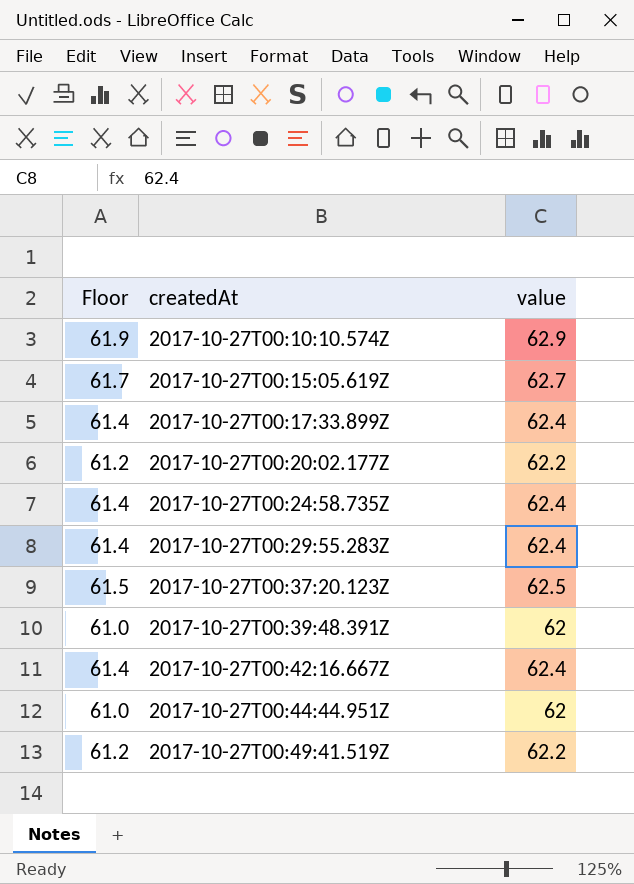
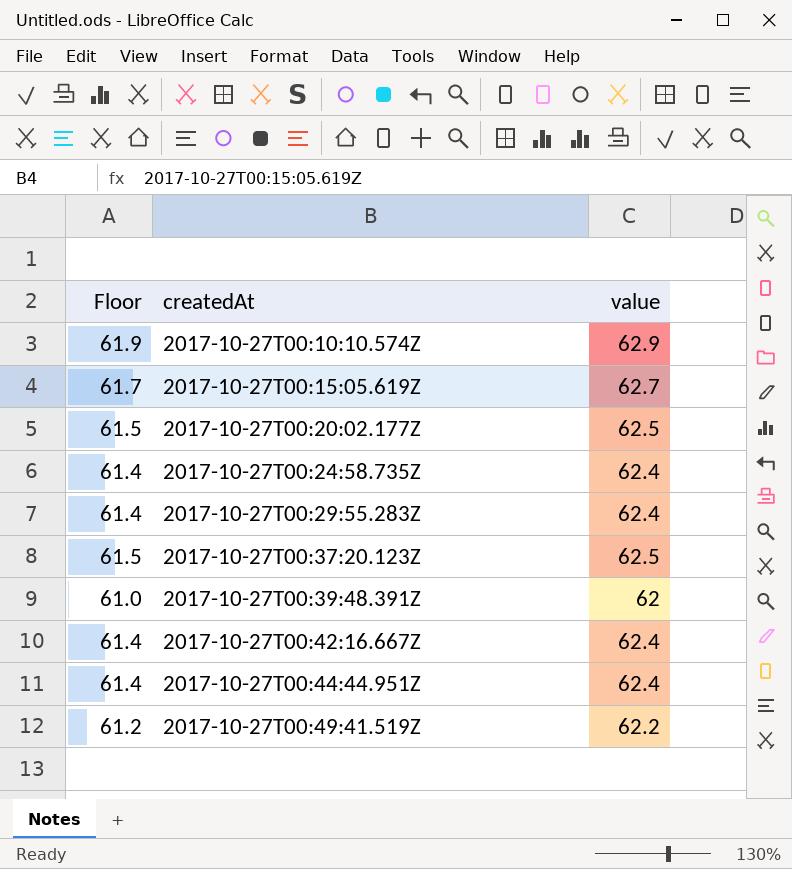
row 2017-10-27T00:17:33.899Z: 61.4 | 62.4 -> none
2017-10-27T00:20:02.177Z | Floor: 61.2 -> 61.5
2017-10-27T00:20:02.177Z | value: 62.2 -> 62.5
2017-10-27T00:44:44.951Z | Floor: 61.0 -> 61.4
2017-10-27T00:44:44.951Z | value: 62 -> 62.4

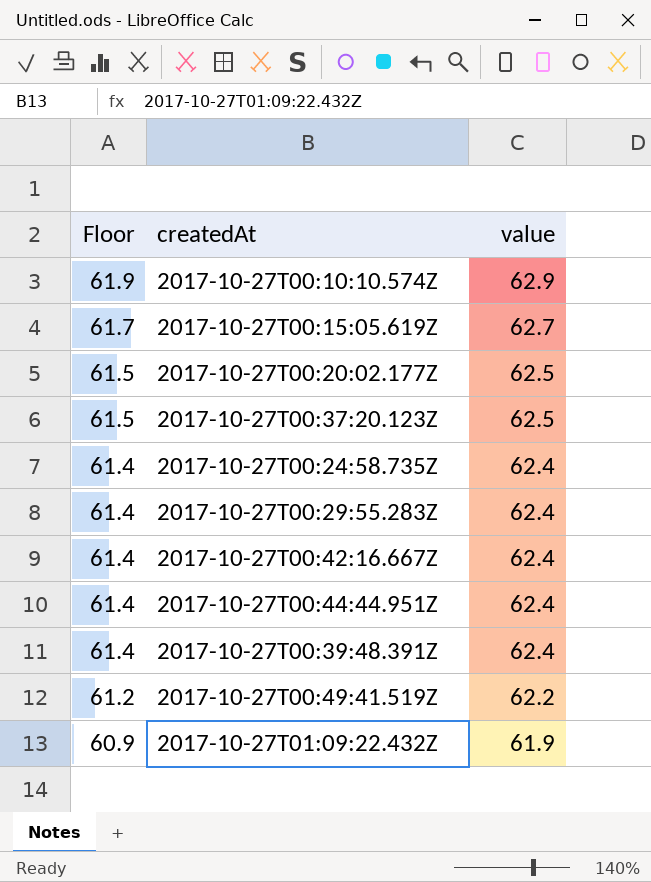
row order: createdAt ascending -> Floor descending
2017-10-27T00:39:48.391Z | Floor: 61.0 -> 61.4
2017-10-27T00:39:48.391Z | value: 62 -> 62.4
row 2017-10-27T01:09:22.432Z: none -> 60.9 | 61.9

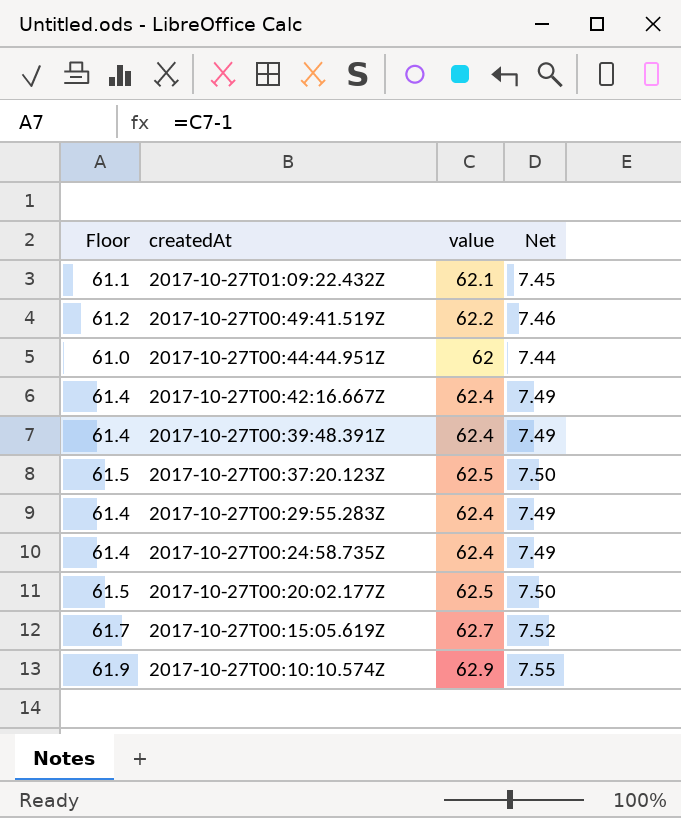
row order: Floor descending -> createdAt descending
column Net | formula: none -> [value] * 0.12
2017-10-27T01:09:22.432Z | Floor: 60.9 -> 61.1
2017-10-27T01:09:22.432Z | value: 61.9 -> 62.1
2017-10-27T00:44:44.951Z | Floor: 61.4 -> 61.0
2017-10-27T00:44:44.951Z | value: 62.4 -> 62

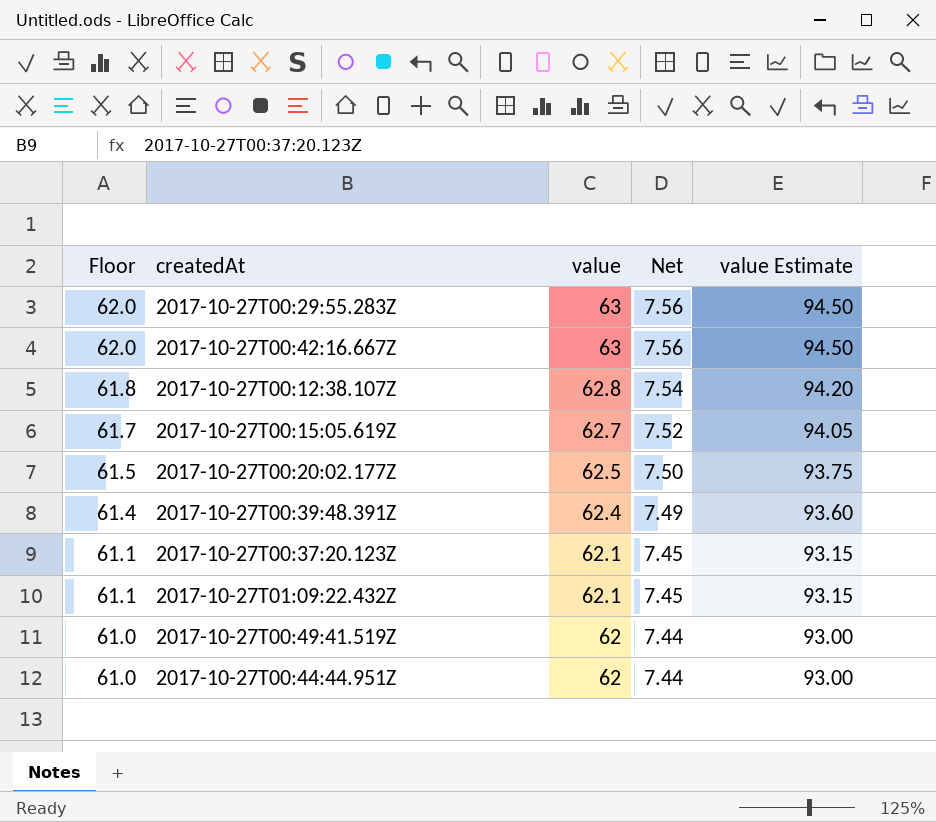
row order: createdAt descending -> Floor descending
column value Estimate | formula: none -> [value] * 1.5
row 2017-10-27T00:24:58.735Z: 61.4 | 62.4 | 7.49 -> none
row 2017-10-27T00:10:10.574Z: 61.9 | 62.9 | 7.55 -> none
2017-10-27T00:29:55.283Z | Floor: 61.4 -> 62.0
2017-10-27T00:29:55.283Z | value: 62.4 -> 63
2017-10-27T00:29:55.283Z | Net: 7.49 -> 7.56
2017-10-27T00:42:16.667Z | Floor: 61.4 -> 62.0
2017-10-27T00:42:16.667Z | value: 62.4 -> 63
2017-10-27T00:42:16.667Z | Net: 7.49 -> 7.56
row 2017-10-27T00:12:38.107Z: none -> 61.8 | 62.8 | 7.54 | 94.20
2017-10-27T00:37:20.123Z | Floor: 61.5 -> 61.1
2017-10-27T00:37:20.123Z | value: 62.5 -> 62.1
2017-10-27T00:37:20.123Z | Net: 7.50 -> 7.45
2017-10-27T00:49:41.519Z | Floor: 61.2 -> 61.0
2017-10-27T00:49:41.519Z | value: 62.2 -> 62
2017-10-27T00:49:41.519Z | Net: 7.46 -> 7.44

